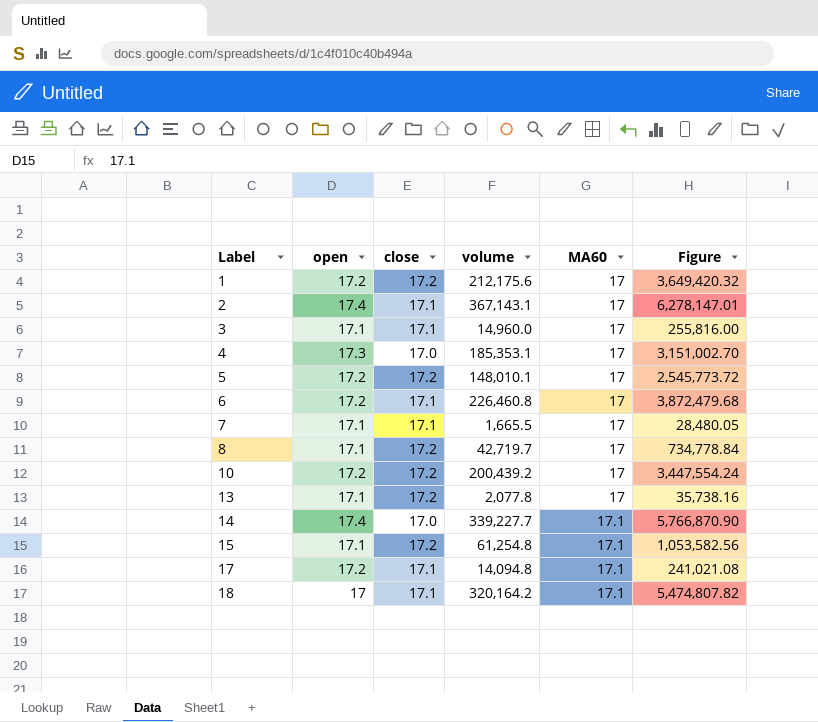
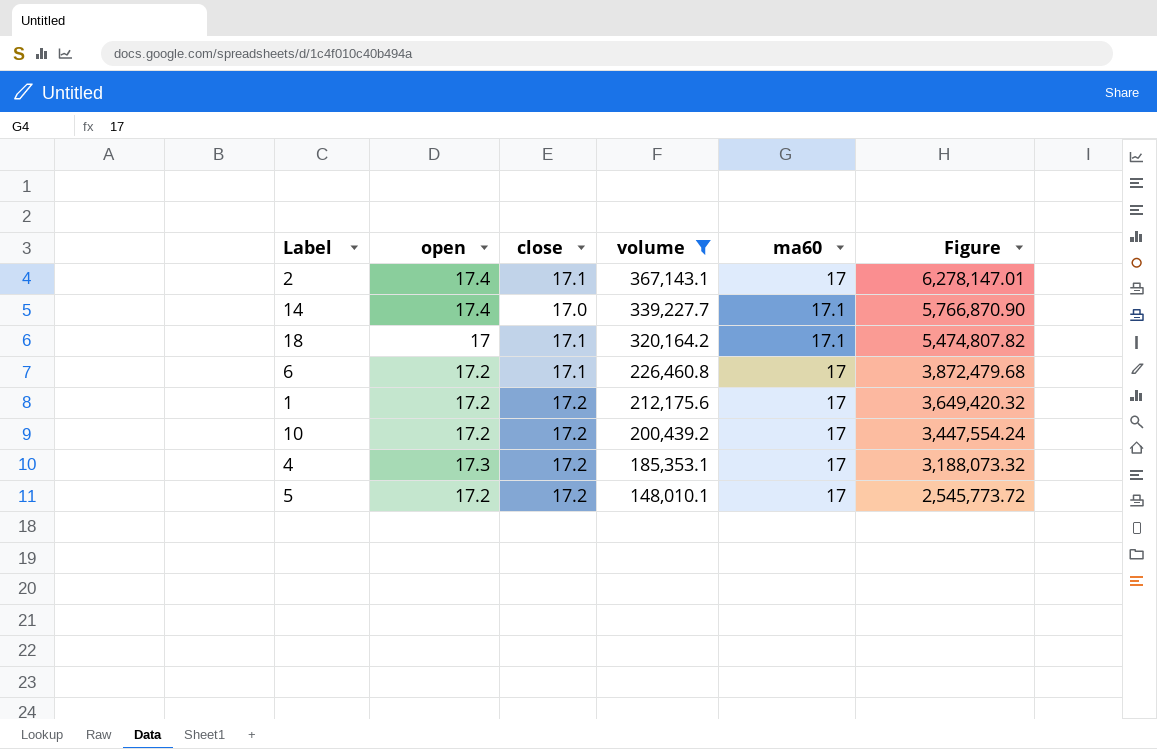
filter: none -> volume >= 148,010.1
row order: Label ascending -> volume descending
column name: MA60 -> ma60
4 | close: 17.0 -> 17.2
4 | Figure: 3,151,002.70 -> 3,188,073.32

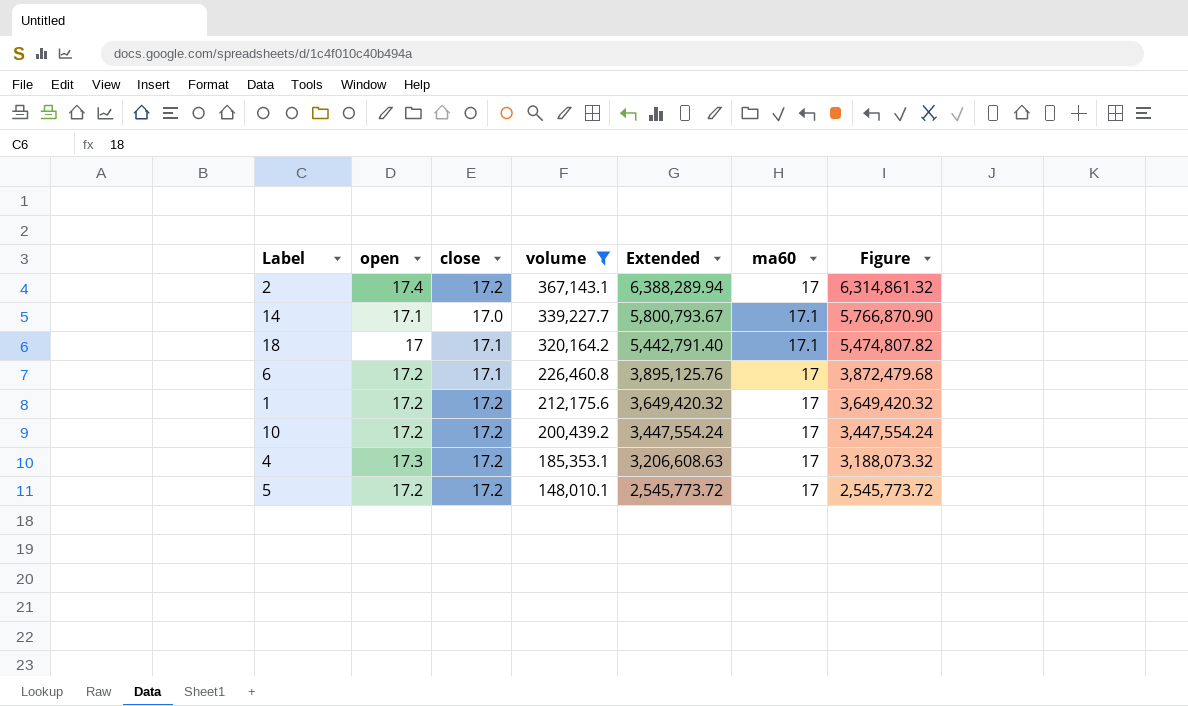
column Extended | formula: none -> [open] * [volume]
2 | close: 17.1 -> 17.2
2 | Figure: 6,278,147.01 -> 6,314,861.32
14 | open: 17.4 -> 17.1

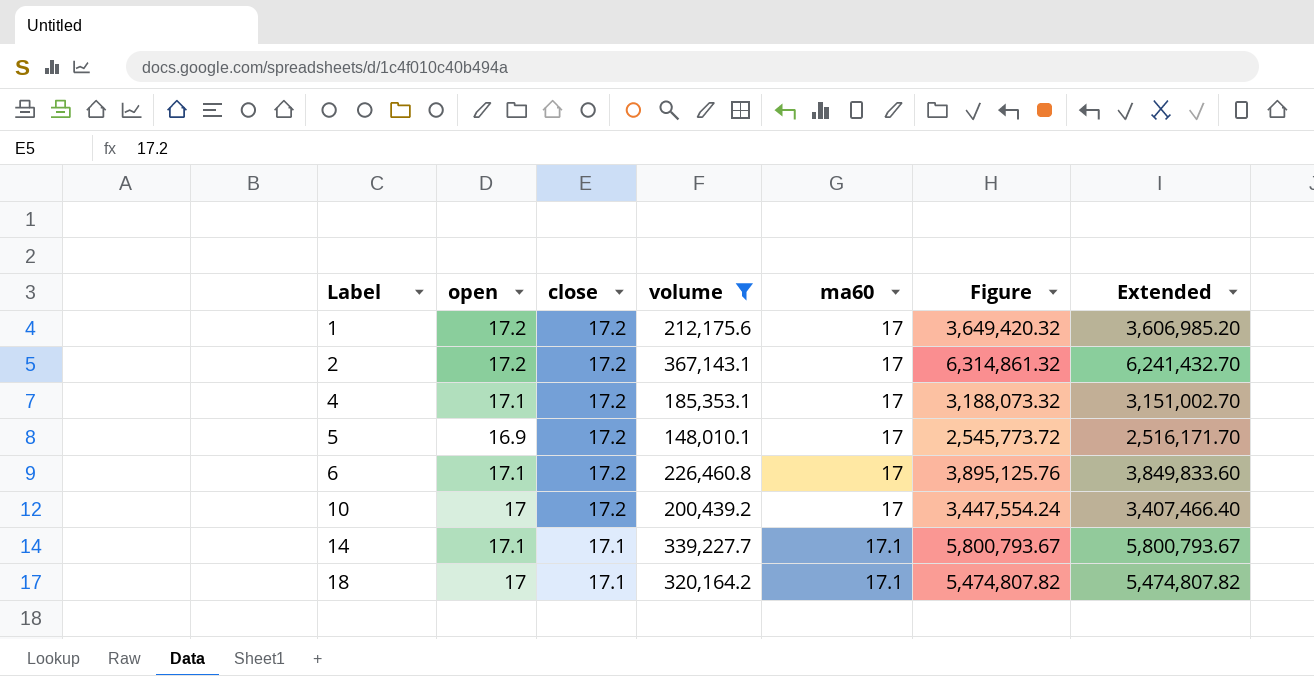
row order: volume descending -> Label ascending
column Extended | formula: [open] * [volume] -> [volume] * [ma60]
column Extended | position: 5 -> 7
2 | open: 17.4 -> 17.2
4 | open: 17.3 -> 17.1
5 | open: 17.2 -> 16.9
6 | open: 17.2 -> 17.1
6 | close: 17.1 -> 17.2
6 | Figure: 3,872,479.68 -> 3,895,125.76
10 | open: 17.2 -> 17
14 | close: 17.0 -> 17.1
14 | Figure: 5,766,870.90 -> 5,800,793.67

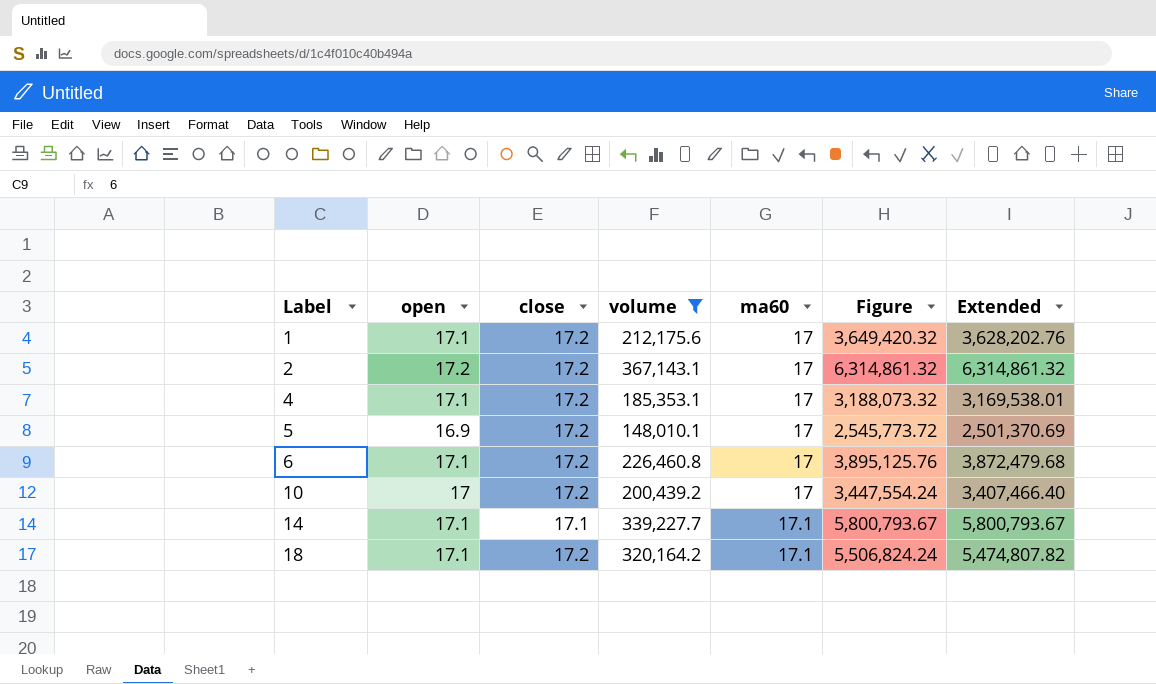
column Extended | formula: [volume] * [ma60] -> [open] * [volume]
1 | open: 17.2 -> 17.1
18 | open: 17 -> 17.1
18 | close: 17.1 -> 17.2
18 | Figure: 5,474,807.82 -> 5,506,824.24

